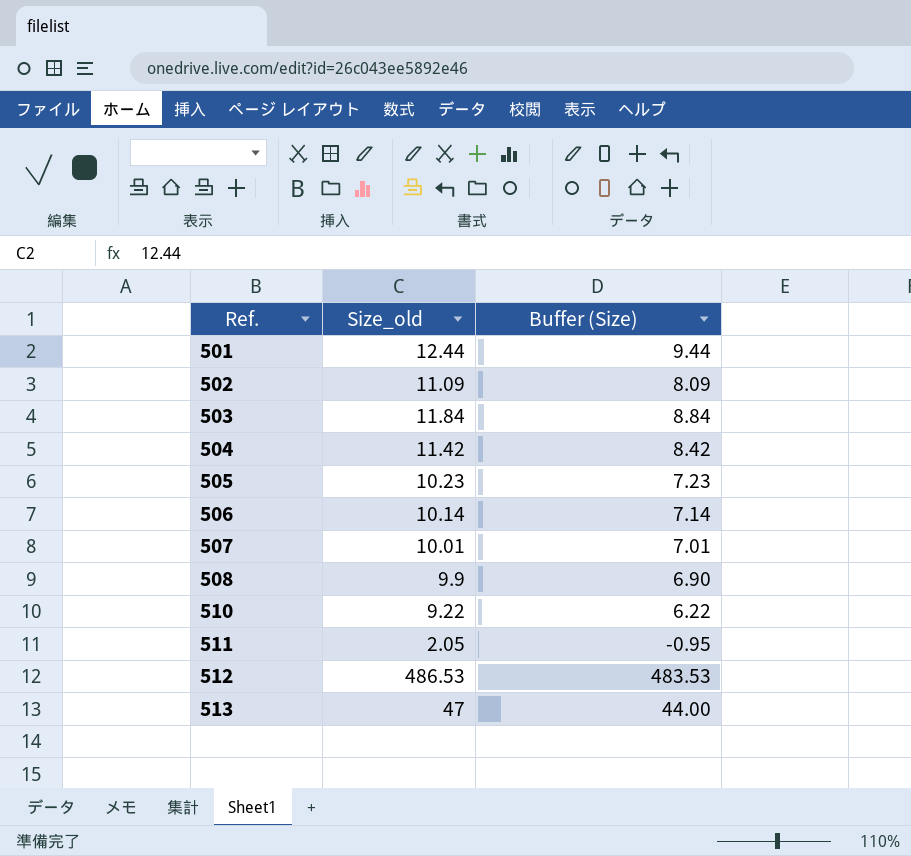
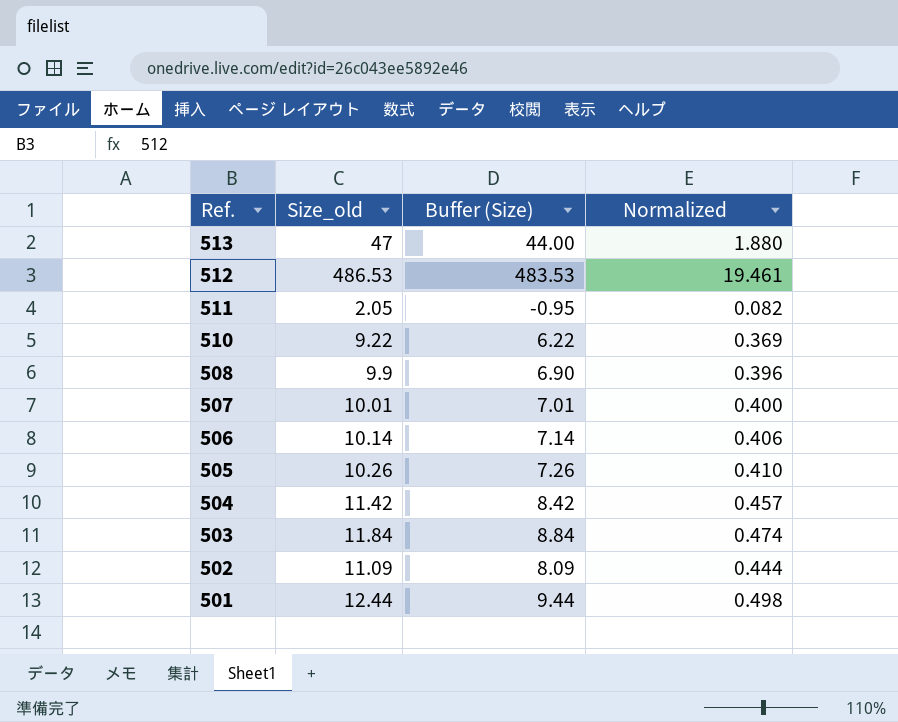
row order: Ref. ascending -> Ref. descending
column Normalized | formula: none -> [Size_old] * 0.04
505 | Size_old: 10.23 -> 10.26
505 | Buffer (Size): 7.23 -> 7.26

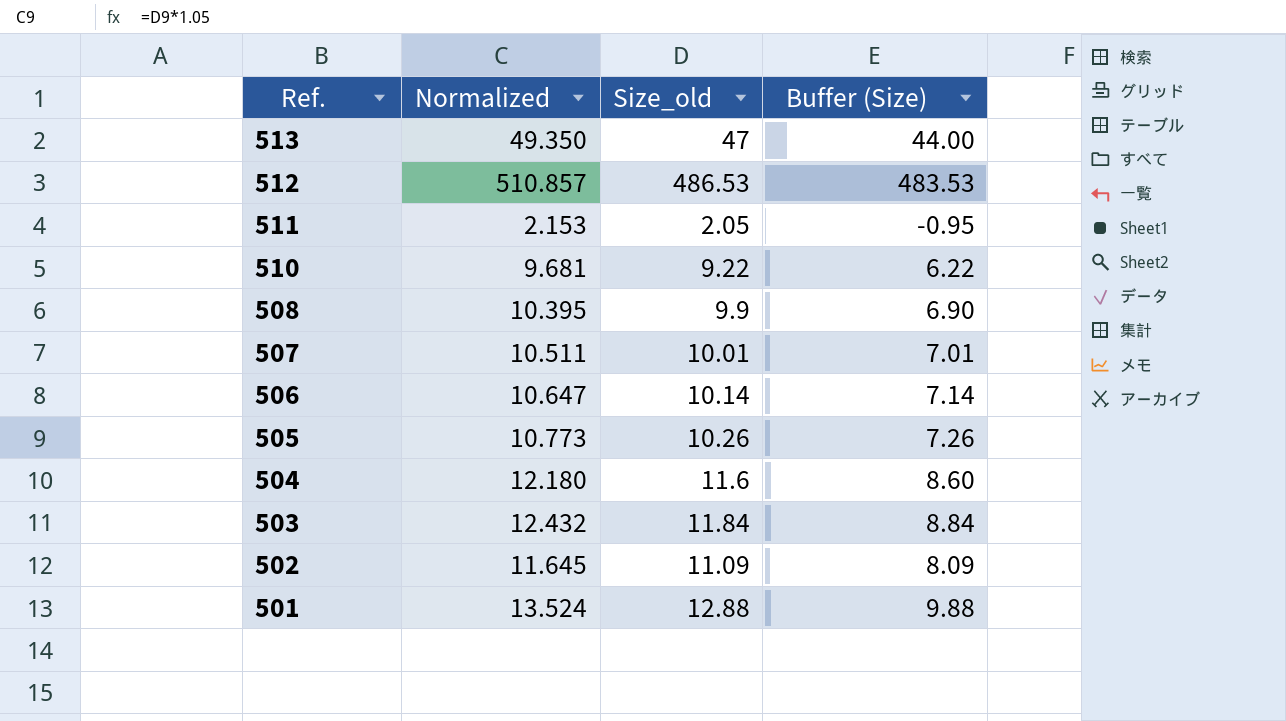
column Normalized | formula: [Size_old] * 0.04 -> [Size_old] * 1.05
column Normalized | position: 4 -> 2
504 | Size_old: 11.42 -> 11.6
504 | Buffer (Size): 8.42 -> 8.60
501 | Size_old: 12.44 -> 12.88
501 | Buffer (Size): 9.44 -> 9.88

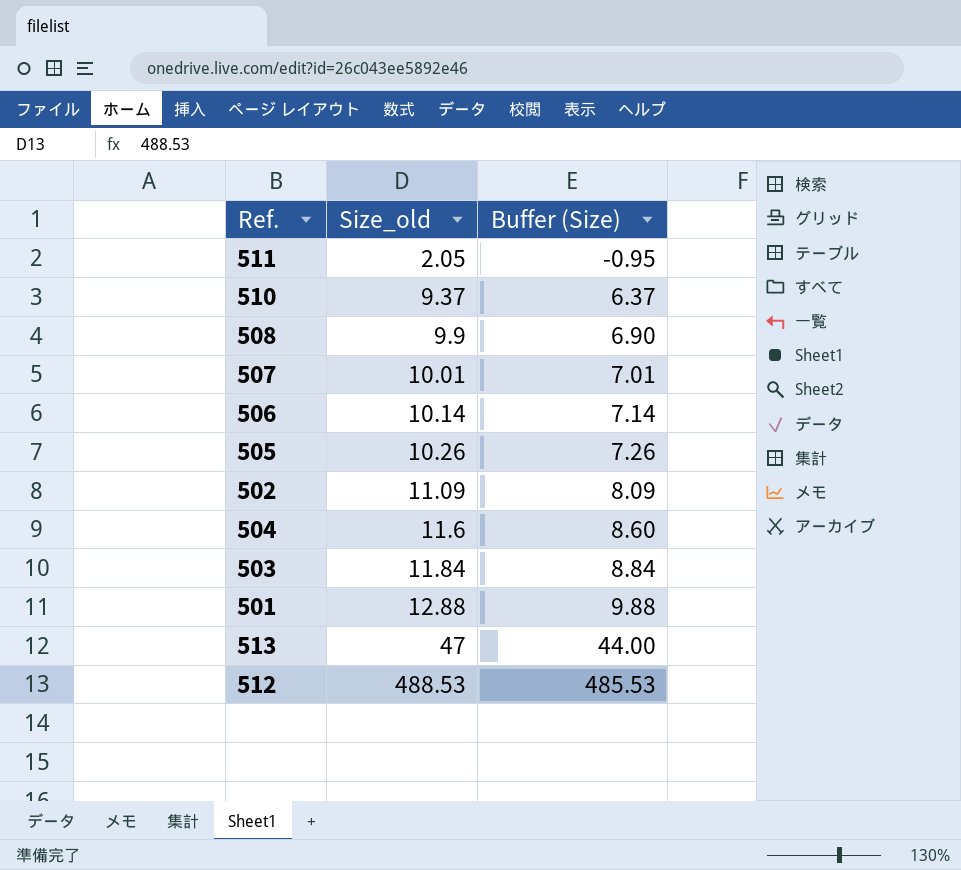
row order: Ref. descending -> Size_old ascending
column Normalized | formula: [Size_old] * 1.05 -> none
510 | Size_old: 9.22 -> 9.37
510 | Buffer (Size): 6.22 -> 6.37
512 | Size_old: 486.53 -> 488.53
512 | Buffer (Size): 483.53 -> 485.53

